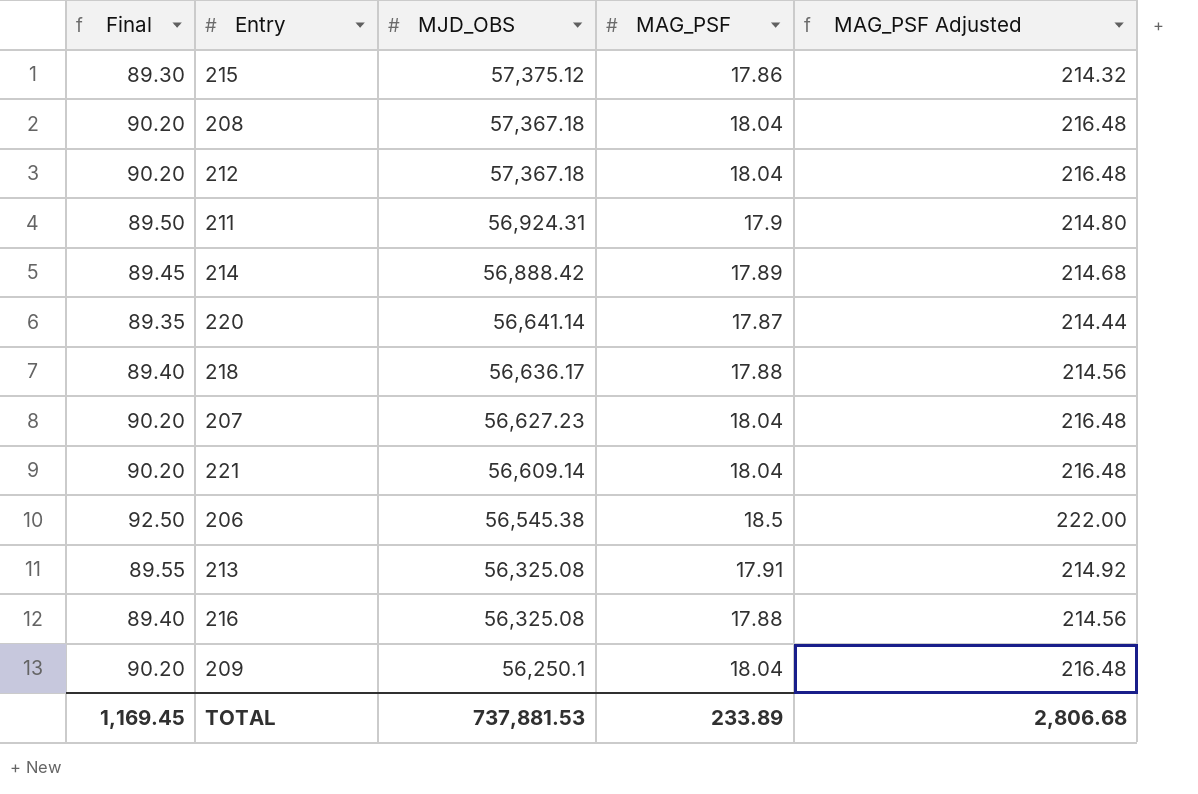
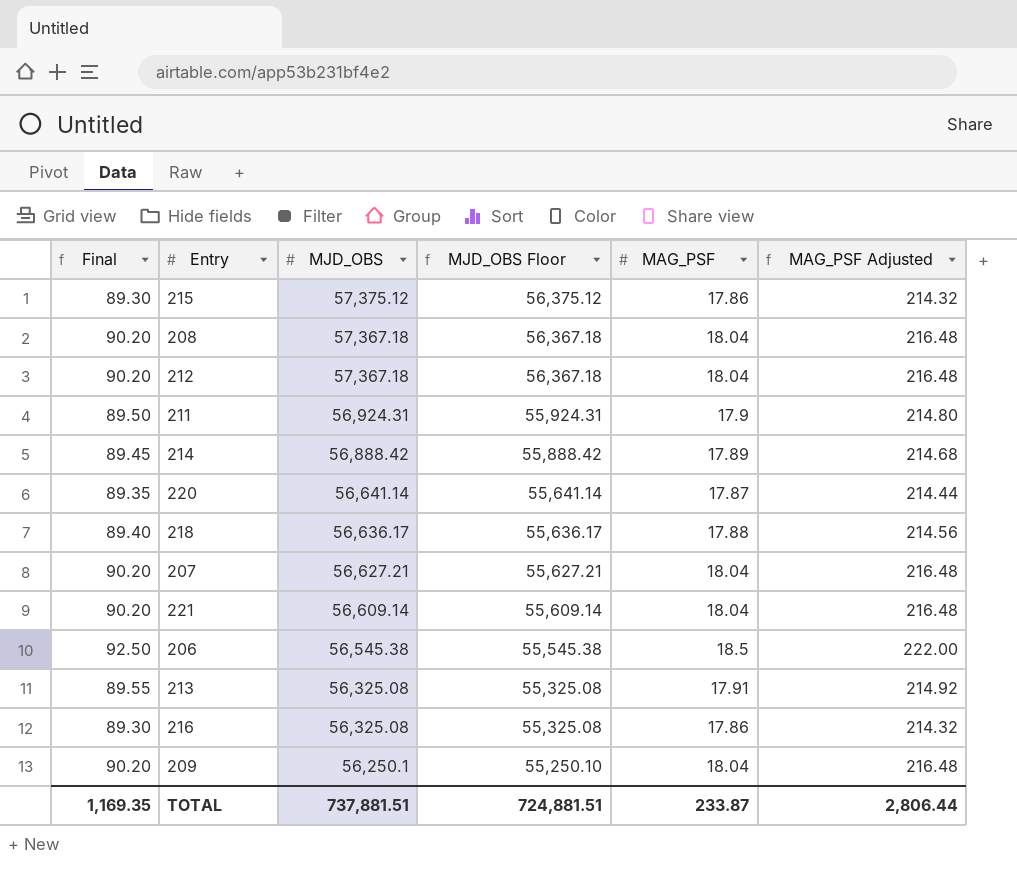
column MJD_OBS Floor | formula: none -> [MJD_OBS] - 1000
207 | MJD_OBS: 56,627.23 -> 56,627.21
216 | Final: 89.40 -> 89.30
216 | MAG_PSF: 17.88 -> 17.86
216 | MAG_PSF Adjusted: 214.56 -> 214.32
TOTAL | Final: 1,169.45 -> 1,169.35
TOTAL | MJD_OBS: 737,881.53 -> 737,881.51
TOTAL | MAG_PSF: 233.89 -> 233.87
TOTAL | MAG_PSF Adjusted: 2,806.68 -> 2,806.44

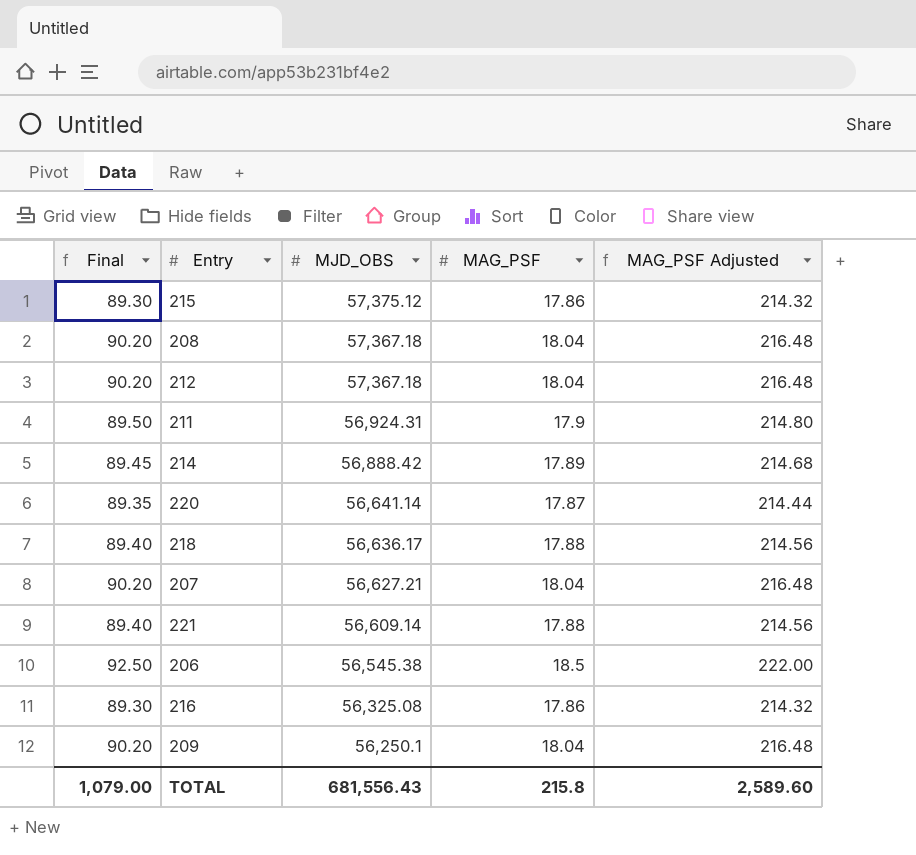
column MJD_OBS Floor | formula: [MJD_OBS] - 1000 -> none
row 213: 89.55 | 56,325.08 | 55,325.08 | 17.91 | 214.92 -> none
221 | Final: 90.20 -> 89.40
221 | MAG_PSF: 18.04 -> 17.88
221 | MAG_PSF Adjusted: 216.48 -> 214.56
TOTAL | Final: 1,169.35 -> 1,079.00
TOTAL | MJD_OBS: 737,881.51 -> 681,556.43
TOTAL | MAG_PSF: 233.87 -> 215.8
TOTAL | MAG_PSF Adjusted: 2,806.44 -> 2,589.60

